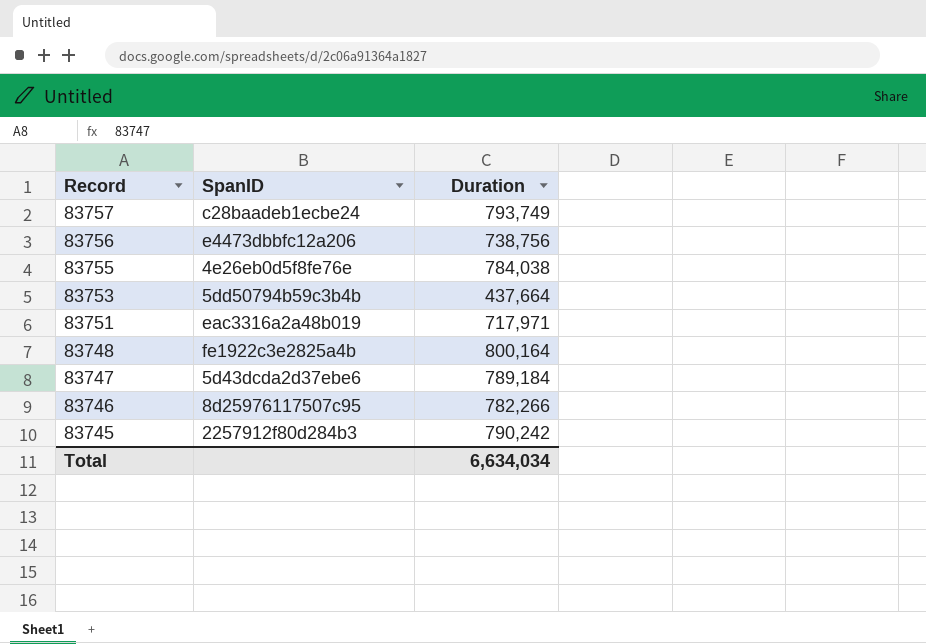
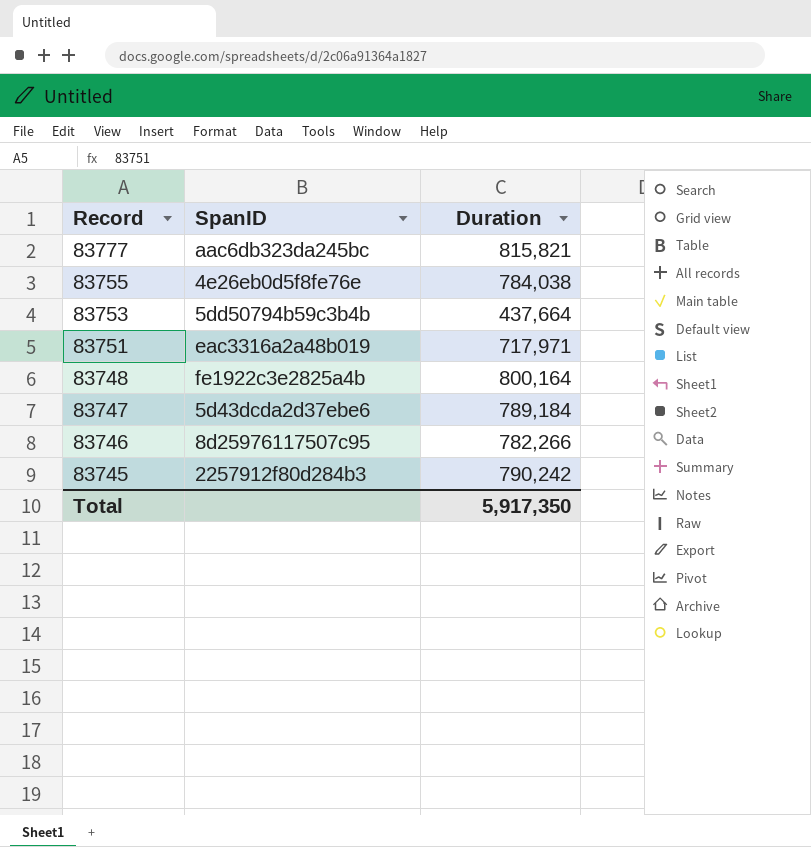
row 83757: c28baadeb1ecbe24 | 793,749 -> none
row 83756: e4473dbbfc12a206 | 738,756 -> none
row 83777: none -> aac6db323da245bc | 815,821
Total | Duration: 6,634,034 -> 5,917,350

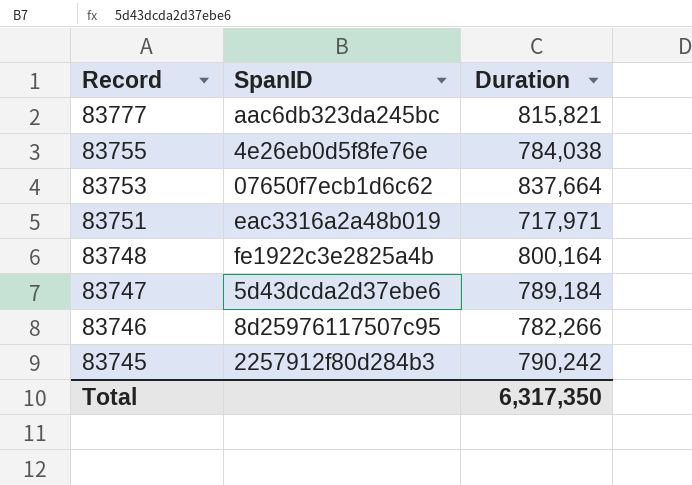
83753 | SpanID: 5dd50794b59c3b4b -> 07650f7ecb1d6c62
83753 | Duration: 437,664 -> 837,664
Total | Duration: 5,917,350 -> 6,317,350

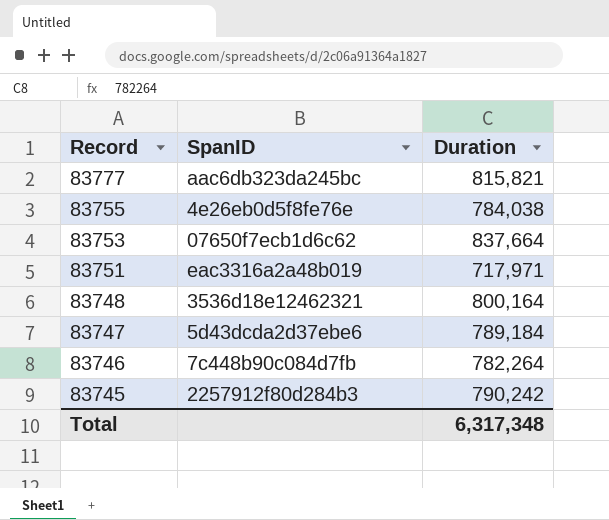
83748 | SpanID: fe1922c3e2825a4b -> 3536d18e12462321
83746 | SpanID: 8d25976117507c95 -> 7c448b90c084d7fb
83746 | Duration: 782,266 -> 782,264
Total | Duration: 6,317,350 -> 6,317,348

